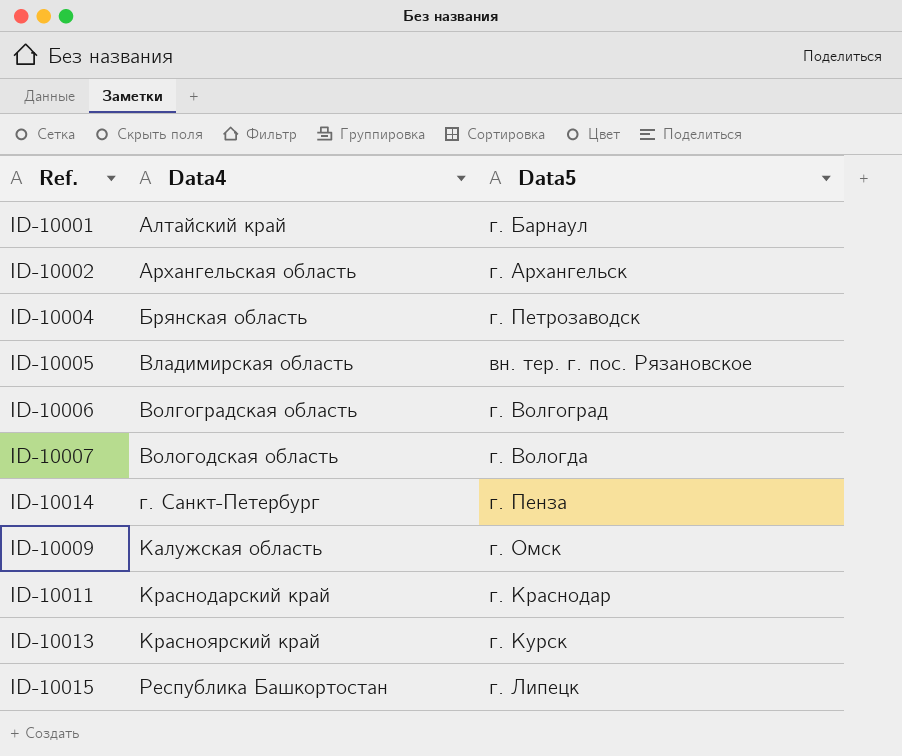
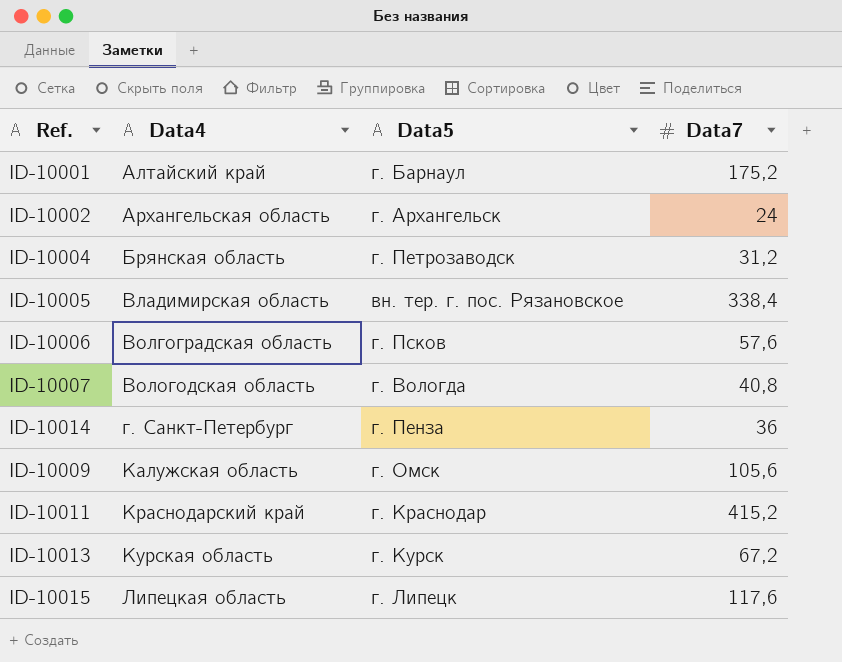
column Data7 | position: none -> 4
ID-10006 | Data5: г. Волгоград -> г. Псков
ID-10013 | Data4: Красноярский край -> Курская область
ID-10015 | Data4: Республика Башкортостан -> Липецкая область

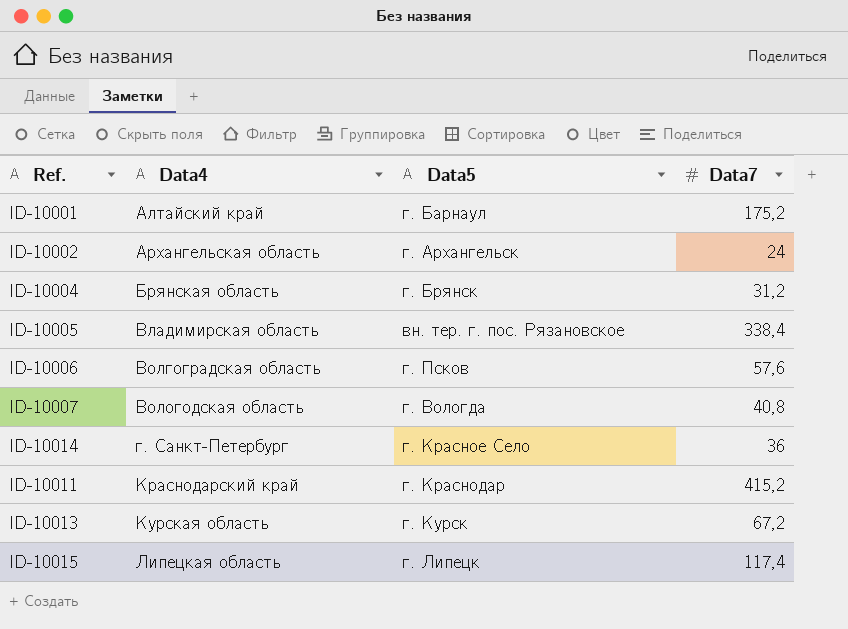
row ID-10009: Калужская область | г. Омск | 105,6 -> none
ID-10004 | Data5: г. Петрозаводск -> г. Брянск
ID-10014 | Data5: г. Пенза -> г. Красное Село
ID-10015 | Data7: 117,6 -> 117,4

